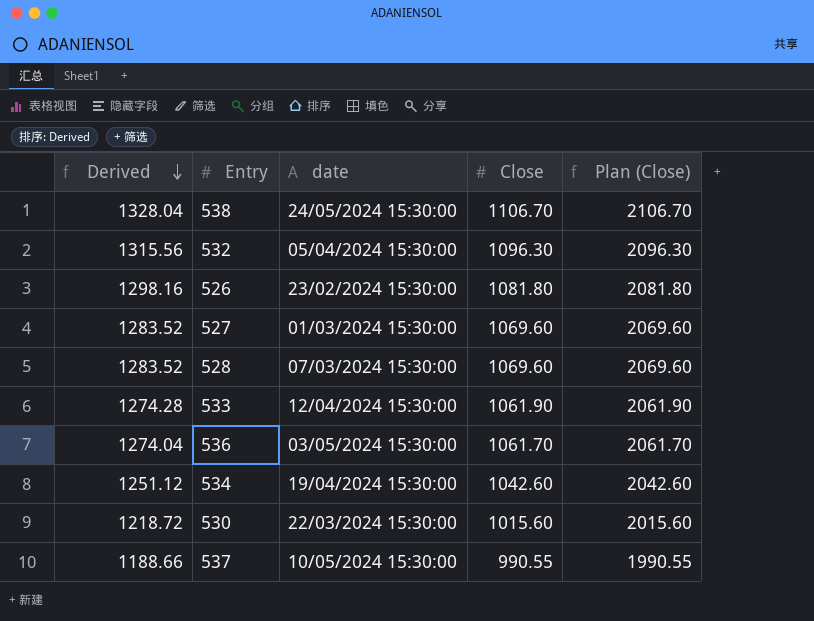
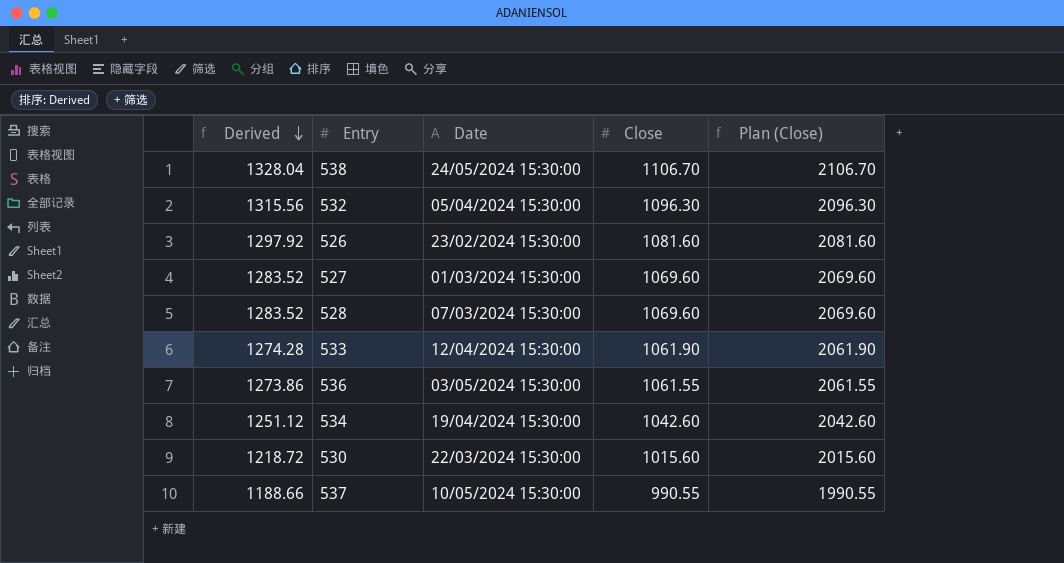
column name: date -> Date
526 | Derived: 1298.16 -> 1297.92
526 | Close: 1081.80 -> 1081.60
526 | Plan (Close): 2081.80 -> 2081.60
536 | Derived: 1274.04 -> 1273.86
536 | Close: 1061.70 -> 1061.55
536 | Plan (Close): 2061.70 -> 2061.55

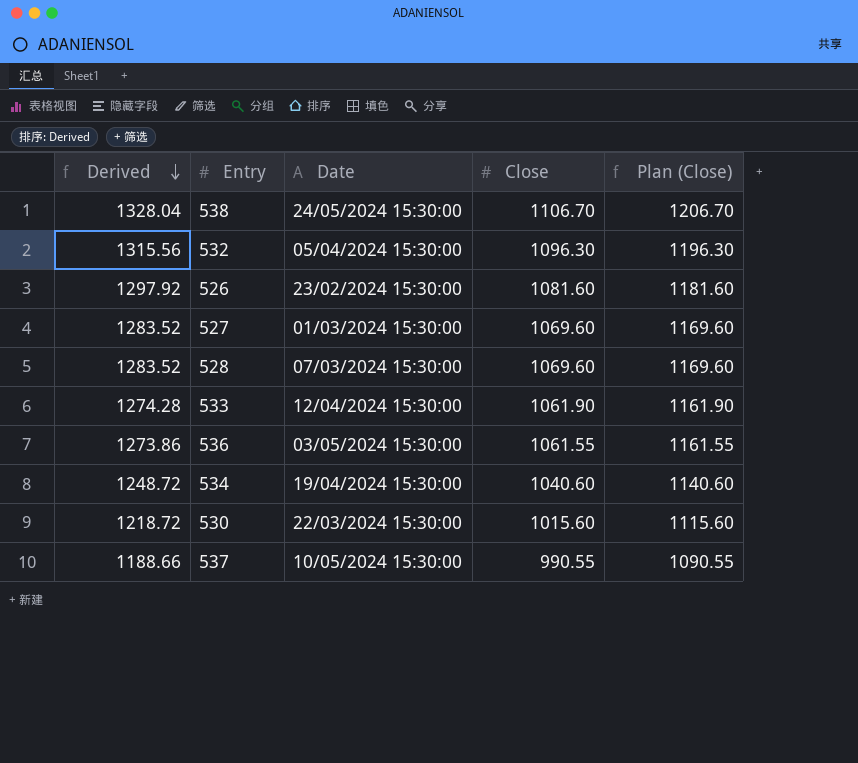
column Plan (Close) | formula: [Close] + 1000 -> [Close] + 100
534 | Derived: 1251.12 -> 1248.72
534 | Close: 1042.60 -> 1040.60

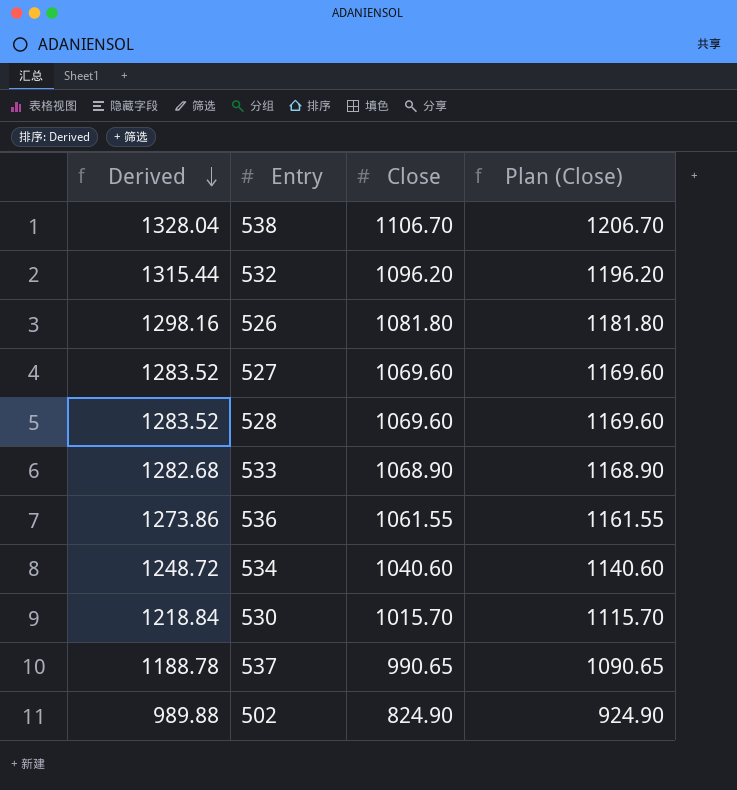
column Date | position: 3 -> none
532 | Derived: 1315.56 -> 1315.44
532 | Close: 1096.30 -> 1096.20
532 | Plan (Close): 1196.30 -> 1196.20
526 | Derived: 1297.92 -> 1298.16
526 | Close: 1081.60 -> 1081.80
526 | Plan (Close): 1181.60 -> 1181.80
533 | Derived: 1274.28 -> 1282.68
533 | Close: 1061.90 -> 1068.90
533 | Plan (Close): 1161.90 -> 1168.90
530 | Derived: 1218.72 -> 1218.84
530 | Close: 1015.60 -> 1015.70
530 | Plan (Close): 1115.60 -> 1115.70
537 | Derived: 1188.66 -> 1188.78
537 | Close: 990.55 -> 990.65
537 | Plan (Close): 1090.55 -> 1090.65
row 502: none -> 989.88 | 824.90 | 924.90

